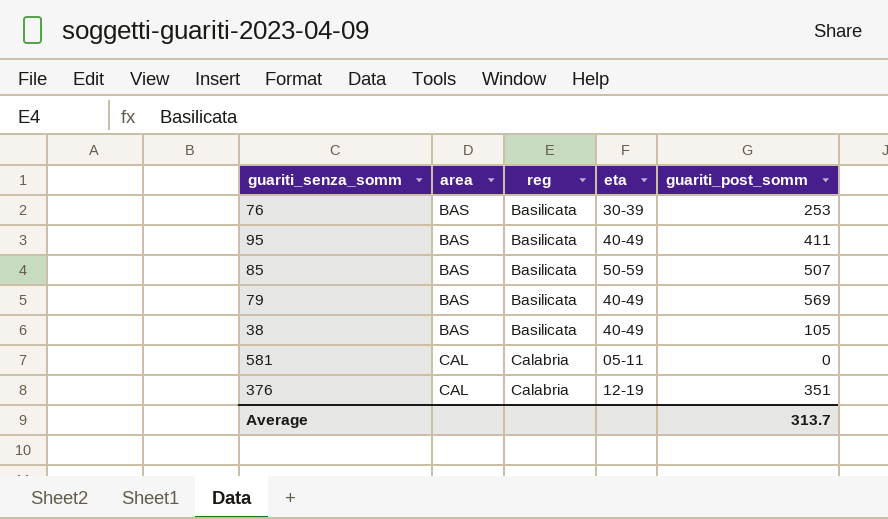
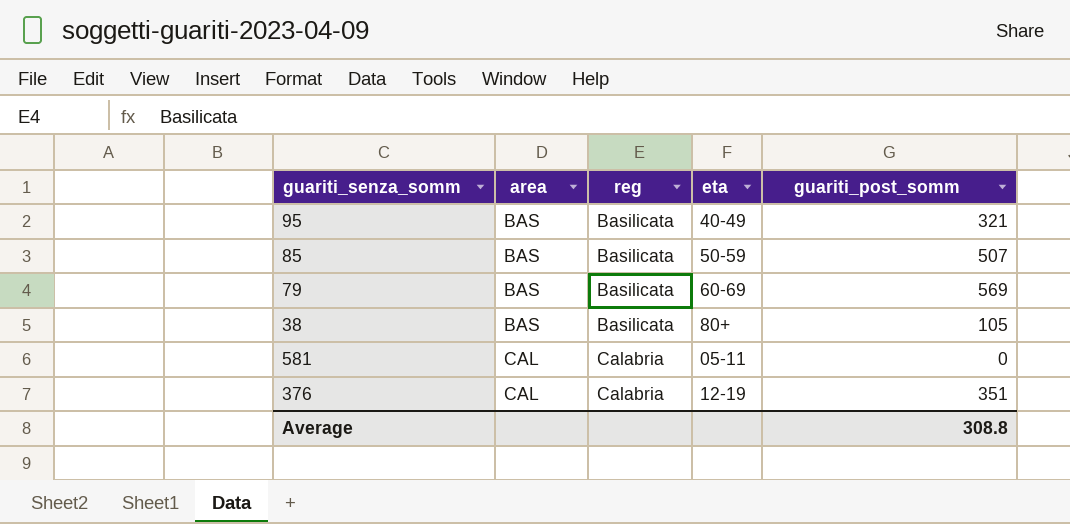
row 76: BAS | Basilicata | 30-39 | 253 -> none
95 | guariti_post_somm: 411 -> 321
79 | eta: 40-49 -> 60-69
38 | eta: 40-49 -> 80+
Average | guariti_post_somm: 313.7 -> 308.8

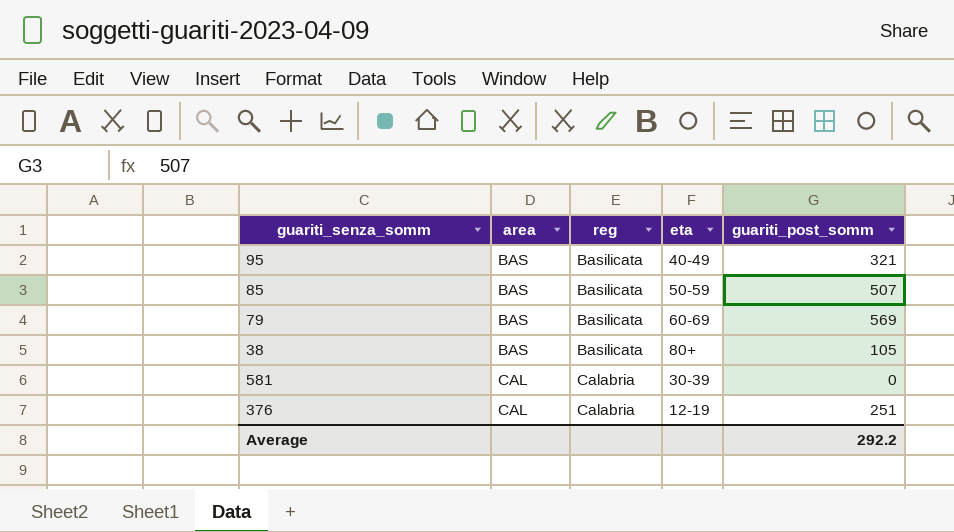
581 | eta: 05-11 -> 30-39
376 | guariti_post_somm: 351 -> 251
Average | guariti_post_somm: 308.8 -> 292.2

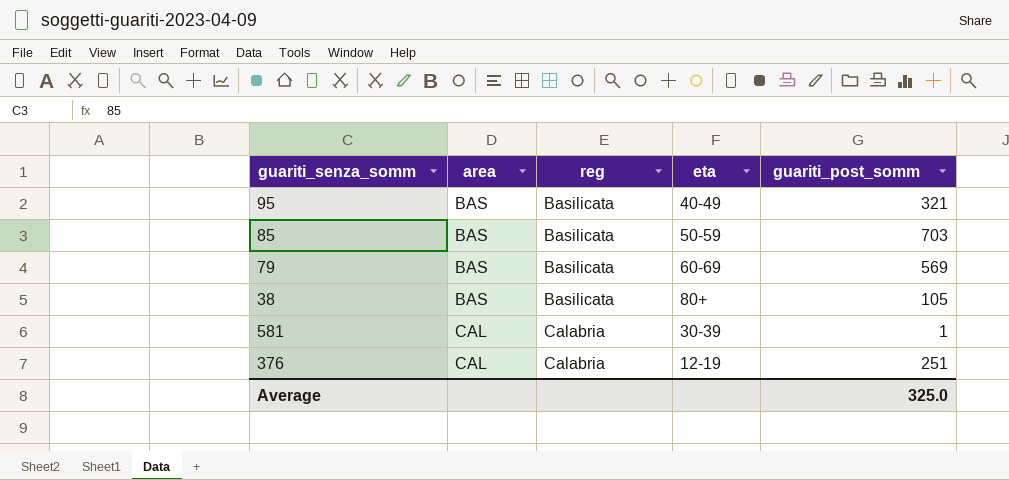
85 | guariti_post_somm: 507 -> 703
581 | guariti_post_somm: 0 -> 1
Average | guariti_post_somm: 292.2 -> 325.0

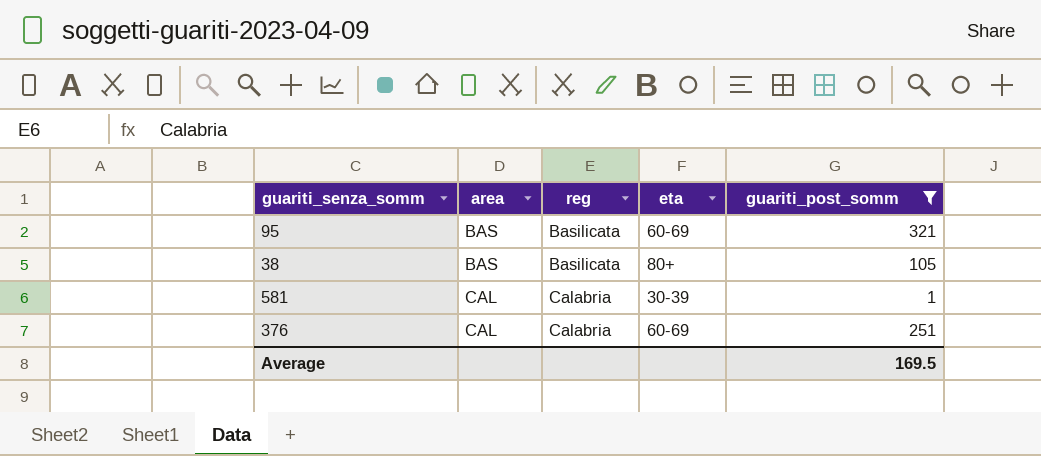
filter: none -> guariti_post_somm <= 321
95 | eta: 40-49 -> 60-69
376 | eta: 12-19 -> 60-69
Average | guariti_post_somm: 325.0 -> 169.5

